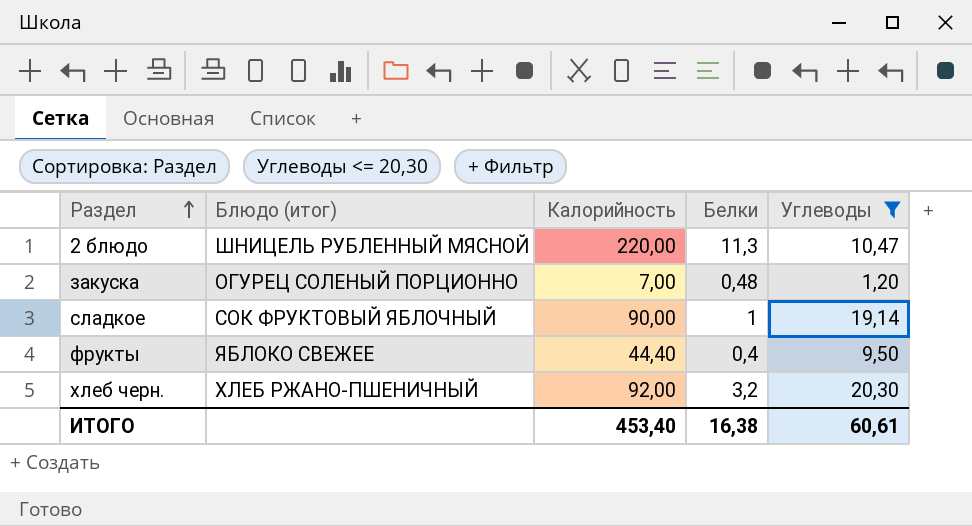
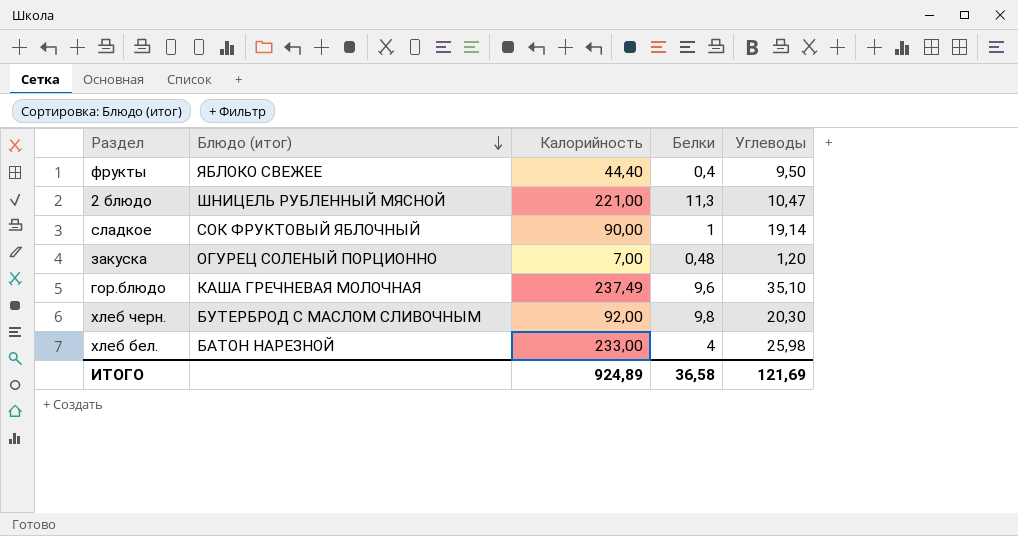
filter: Углеводы <= 20,30 -> none
row order: Раздел ascending -> Блюдо (итог) descending
2 блюдо | Калорийность: 220,00 -> 221,00
хлеб черн. | Блюдо (итог): ХЛЕБ РЖАНО-ПШЕНИЧНЫЙ -> БУТЕРБРОД С МАСЛОМ СЛИВОЧНЫМ
хлеб черн. | Белки: 3,2 -> 9,8
ИТОГО | Калорийность: 453,40 -> 924,89
ИТОГО | Белки: 16,38 -> 36,58
ИТОГО | Углеводы: 60,61 -> 121,69

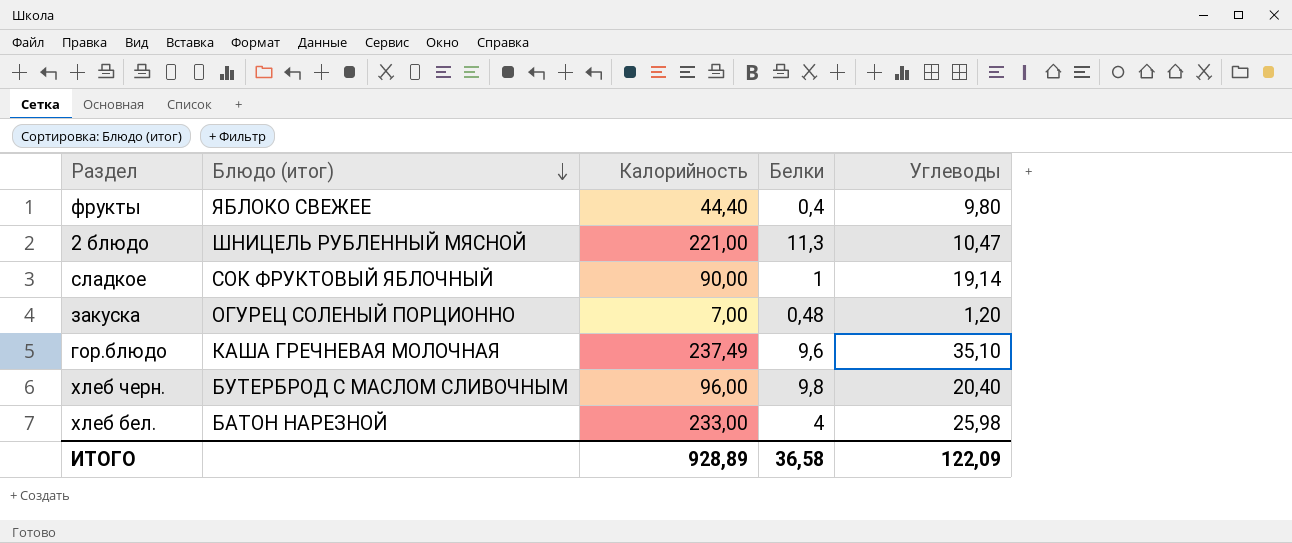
фрукты | Углеводы: 9,50 -> 9,80
хлеб черн. | Калорийность: 92,00 -> 96,00
хлеб черн. | Углеводы: 20,30 -> 20,40
ИТОГО | Калорийность: 924,89 -> 928,89
ИТОГО | Углеводы: 121,69 -> 122,09

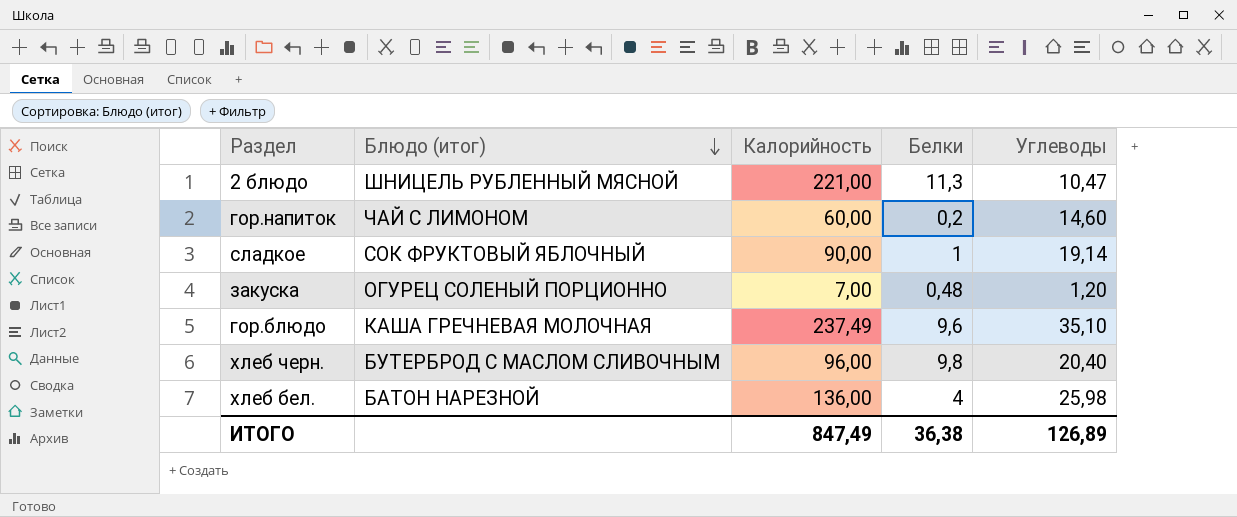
row фрукты: ЯБЛОКО СВЕЖЕЕ | 44,40 | 0,4 | 9,80 -> none
row гор.напиток: none -> ЧАЙ С ЛИМОНОМ | 60,00 | 0,2 | 14,60
хлеб бел. | Калорийность: 233,00 -> 136,00
ИТОГО | Калорийность: 928,89 -> 847,49
ИТОГО | Белки: 36,58 -> 36,38
ИТОГО | Углеводы: 122,09 -> 126,89

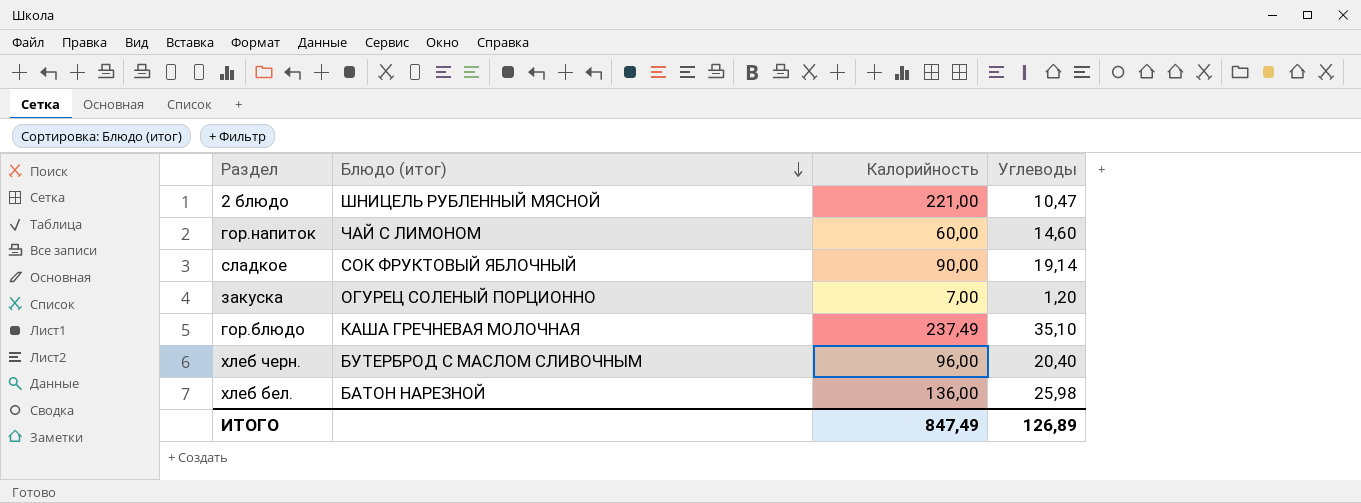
column Белки | position: 4 -> none

